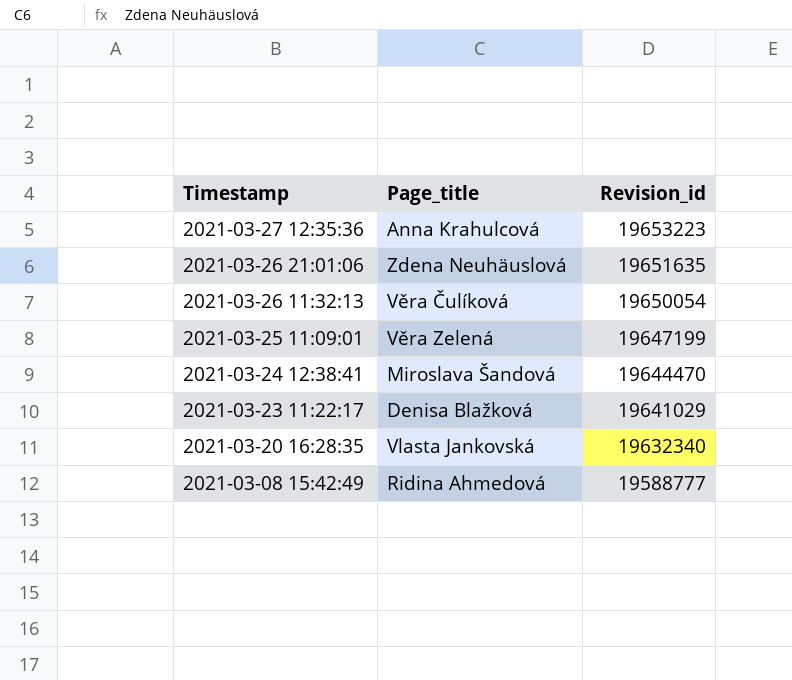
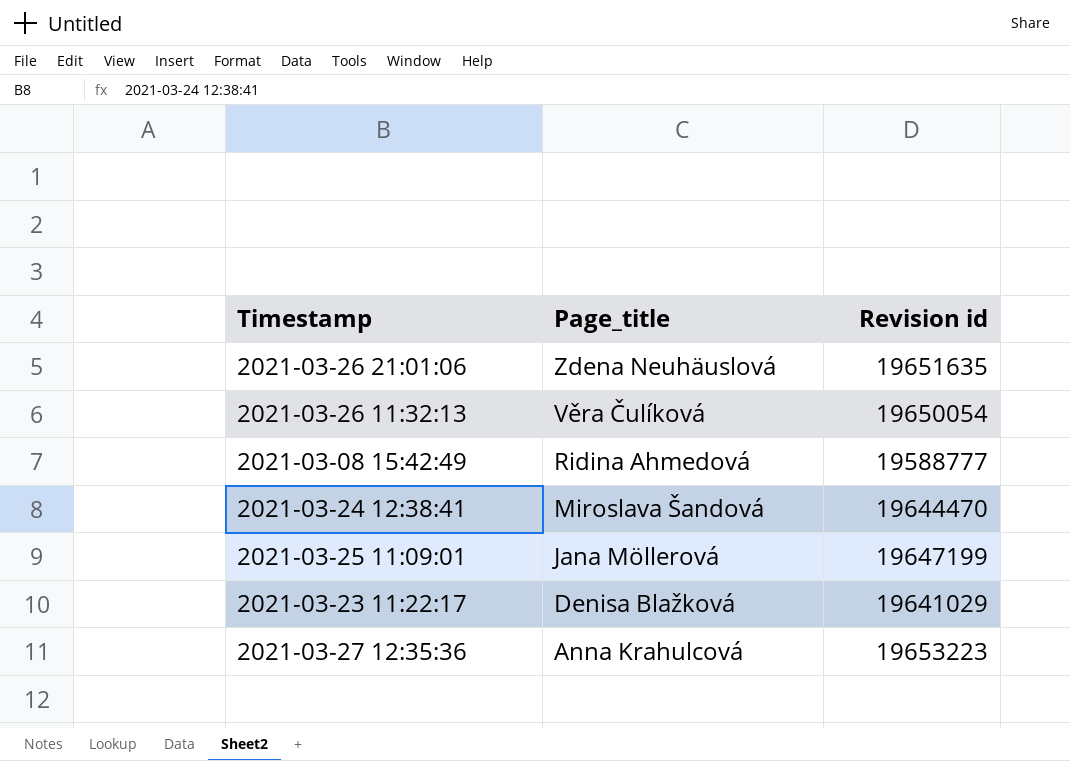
row order: Timestamp descending -> Page_title descending
column name: Revision_id -> Revision id
row 2021-03-20 16:28:35: Vlasta Jankovská | 19632340 -> none
2021-03-25 11:09:01 | Page_title: Věra Zelená -> Jana Möllerová

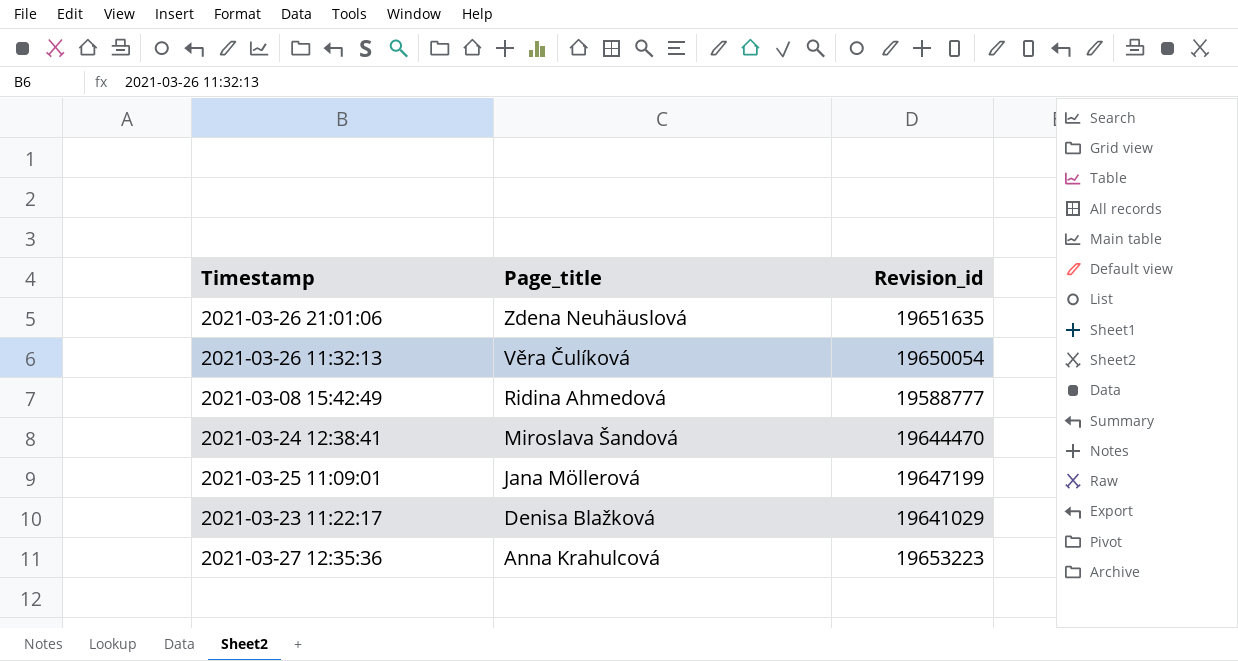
column name: Revision id -> Revision_id

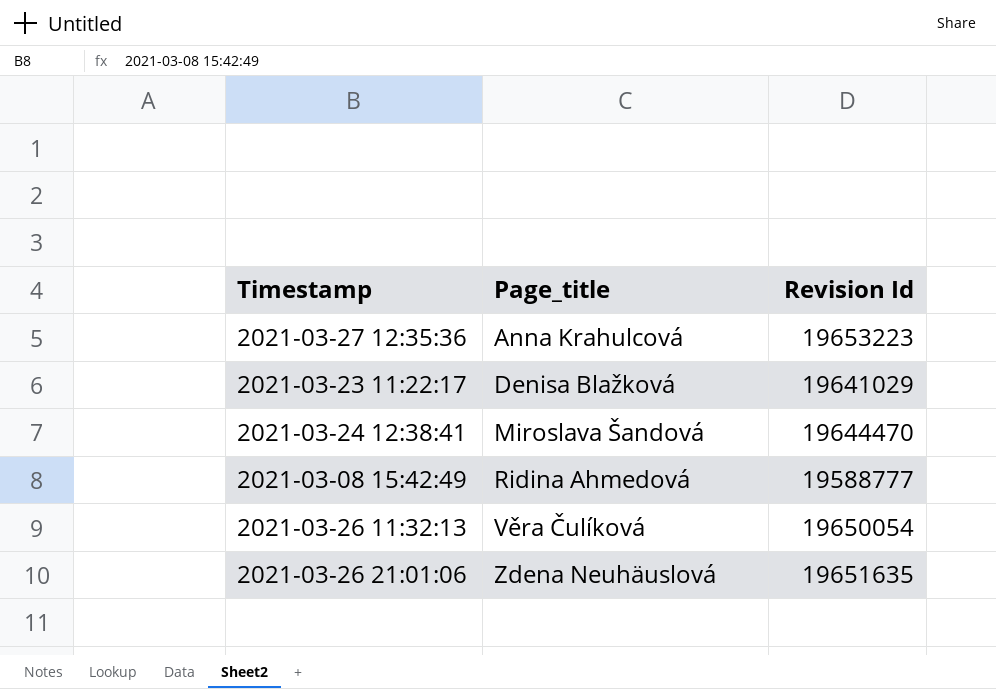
row order: Page_title descending -> Page_title ascending
column name: Revision_id -> Revision Id
row 2021-03-25 11:09:01: Jana Möllerová | 19647199 -> none

